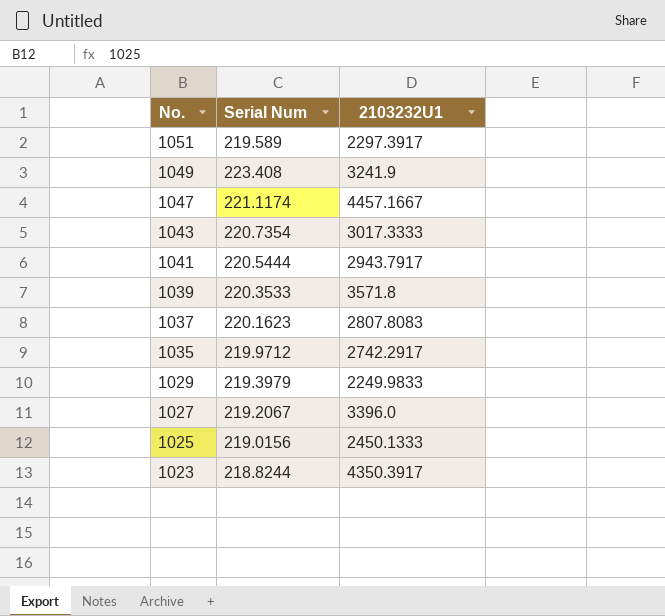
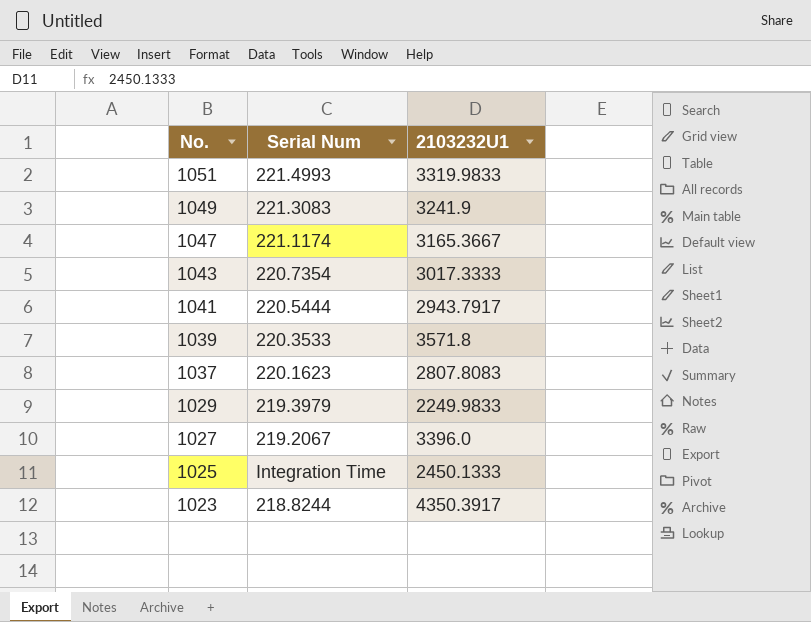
row 1035: 219.9712 | 2742.2917 -> none
1051 | Serial Num: 219.589 -> 221.4993
1051 | 2103232U1: 2297.3917 -> 3319.9833
1049 | Serial Num: 223.408 -> 221.3083
1047 | 2103232U1: 4457.1667 -> 3165.3667
1025 | Serial Num: 219.0156 -> Integration Time

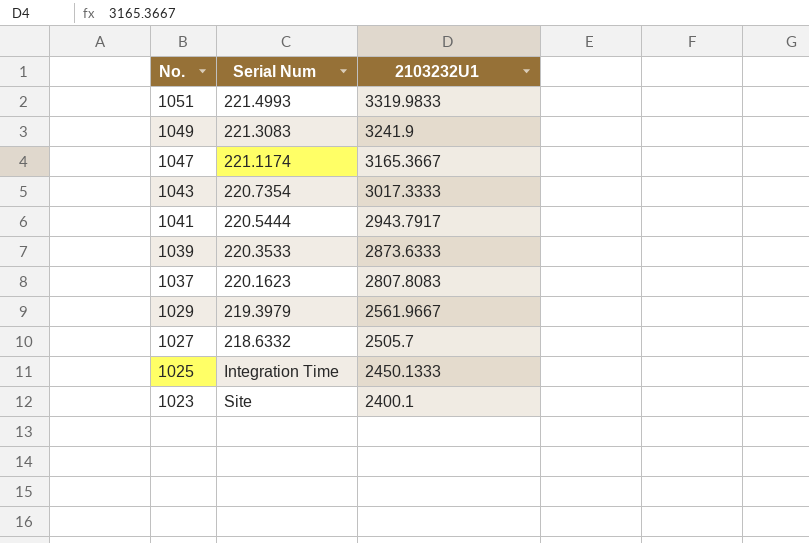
1039 | 2103232U1: 3571.8 -> 2873.6333
1029 | 2103232U1: 2249.9833 -> 2561.9667
1027 | Serial Num: 219.2067 -> 218.6332
1027 | 2103232U1: 3396.0 -> 2505.7
1023 | Serial Num: 218.8244 -> Site
1023 | 2103232U1: 4350.3917 -> 2400.1

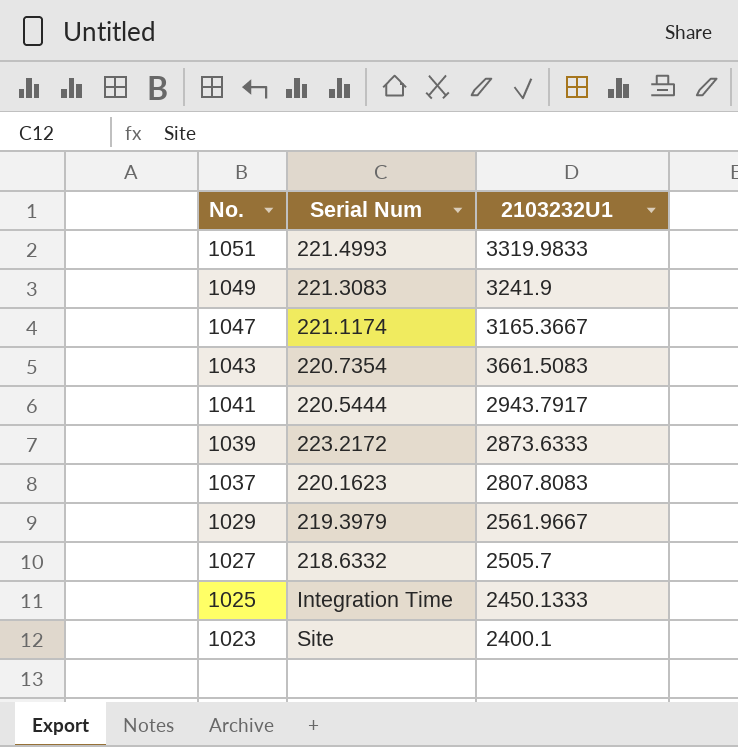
1043 | 2103232U1: 3017.3333 -> 3661.5083
1039 | Serial Num: 220.3533 -> 223.2172

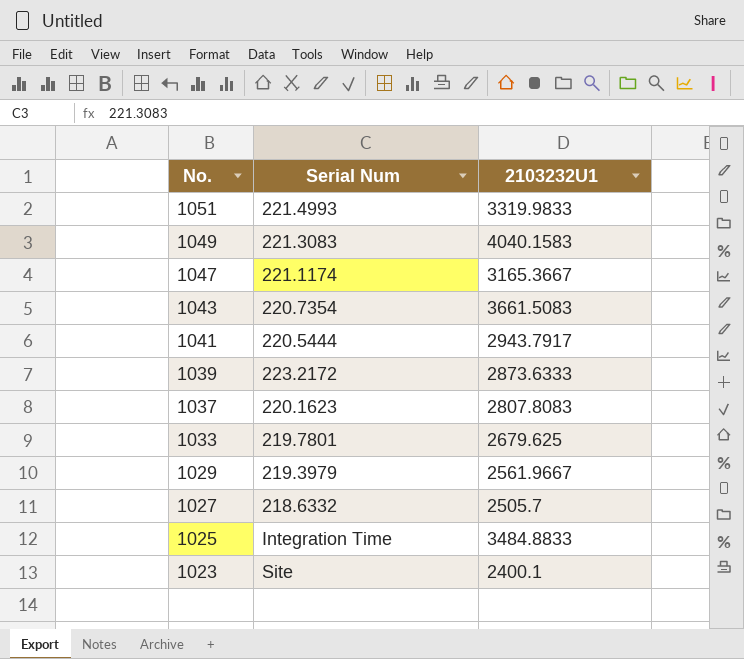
1049 | 2103232U1: 3241.9 -> 4040.1583
row 1033: none -> 219.7801 | 2679.625
1025 | 2103232U1: 2450.1333 -> 3484.8833

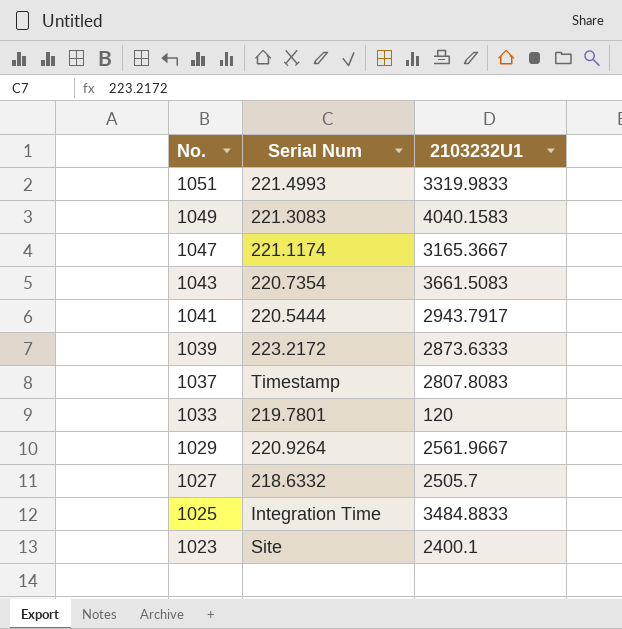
1037 | Serial Num: 220.1623 -> Timestamp
1033 | 2103232U1: 2679.625 -> 120
1029 | Serial Num: 219.3979 -> 220.9264

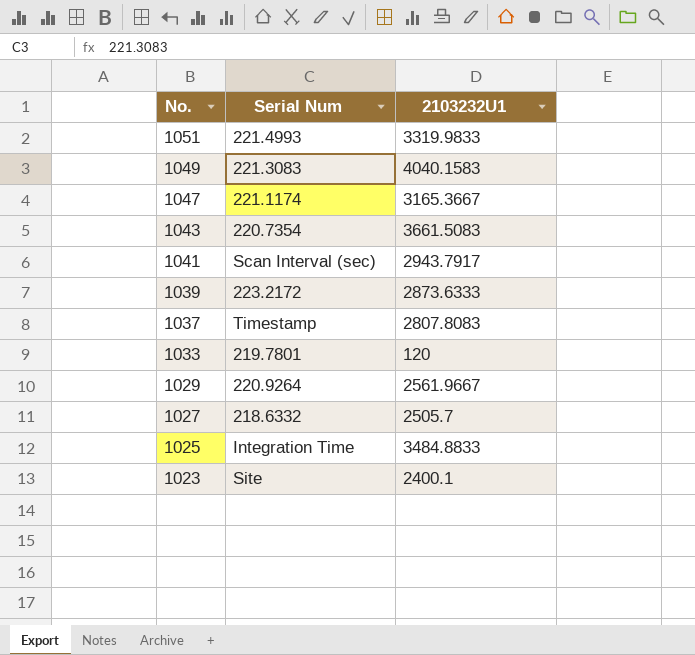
1041 | Serial Num: 220.5444 -> Scan Interval (sec)

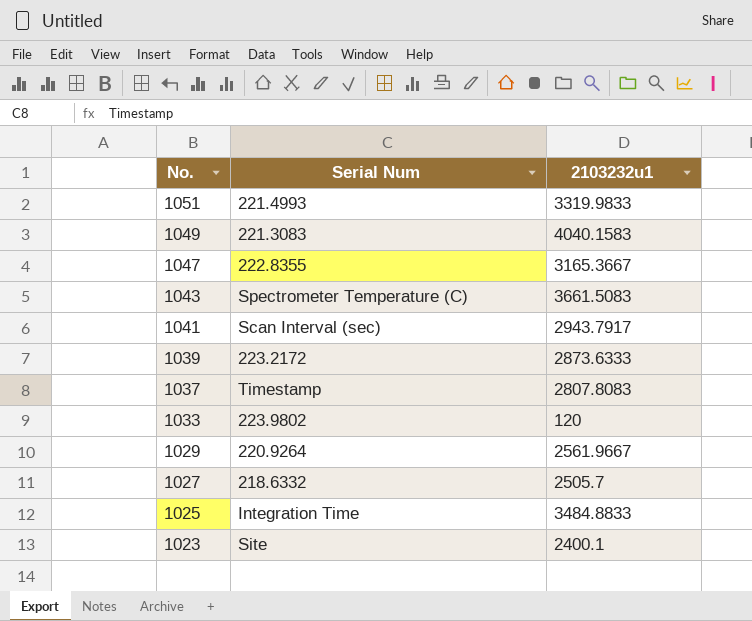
column name: 2103232U1 -> 2103232u1
1047 | Serial Num: 221.1174 -> 222.8355
1043 | Serial Num: 220.7354 -> Spectrometer Temperature (C)
1033 | Serial Num: 219.7801 -> 223.9802

